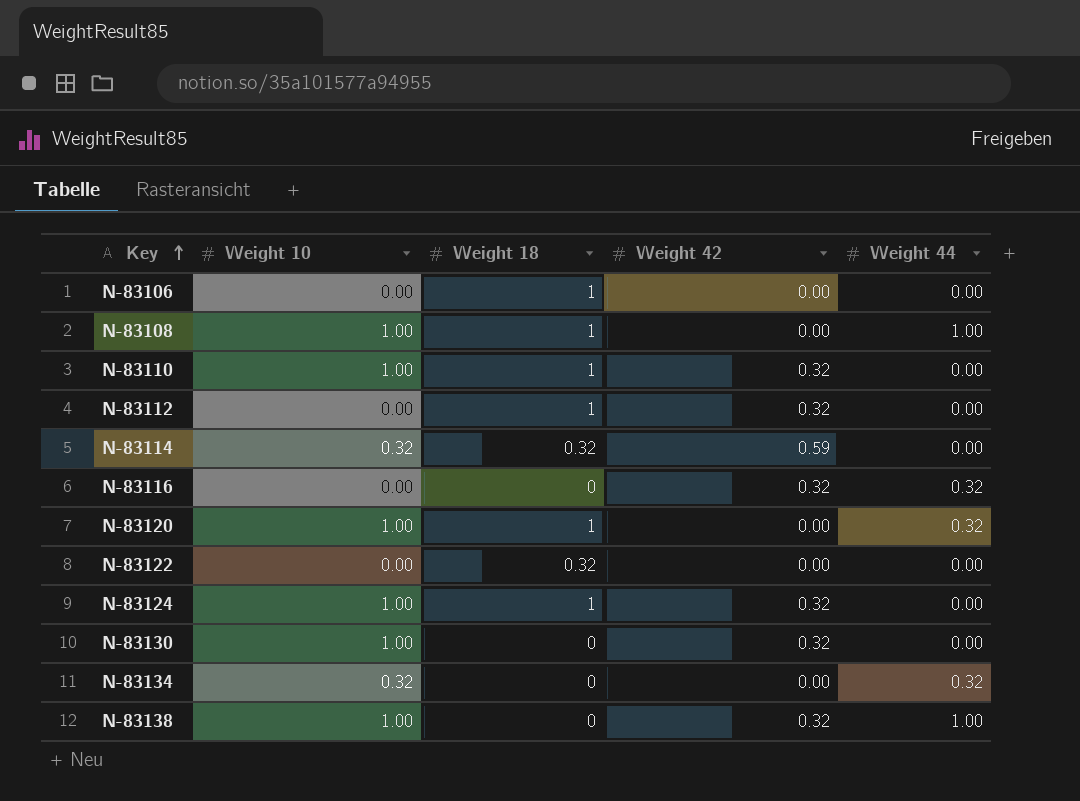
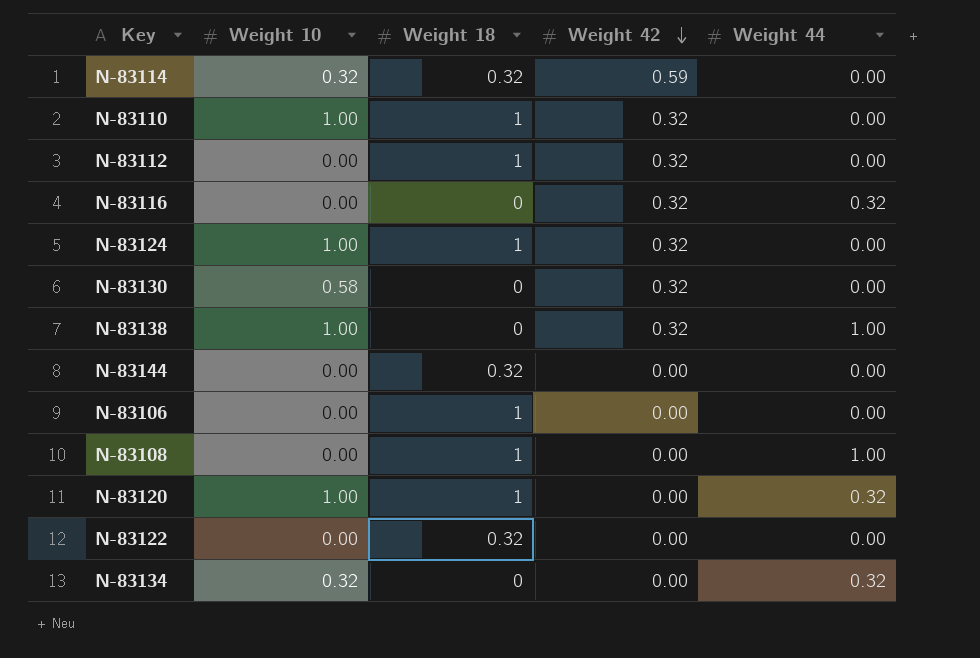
row order: Key ascending -> Weight 42 descending
N-83130 | Weight 10: 1.00 -> 0.58
row N-83144: none -> 0.00 | 0.32 | 0.00 | 0.00
N-83108 | Weight 10: 1.00 -> 0.00

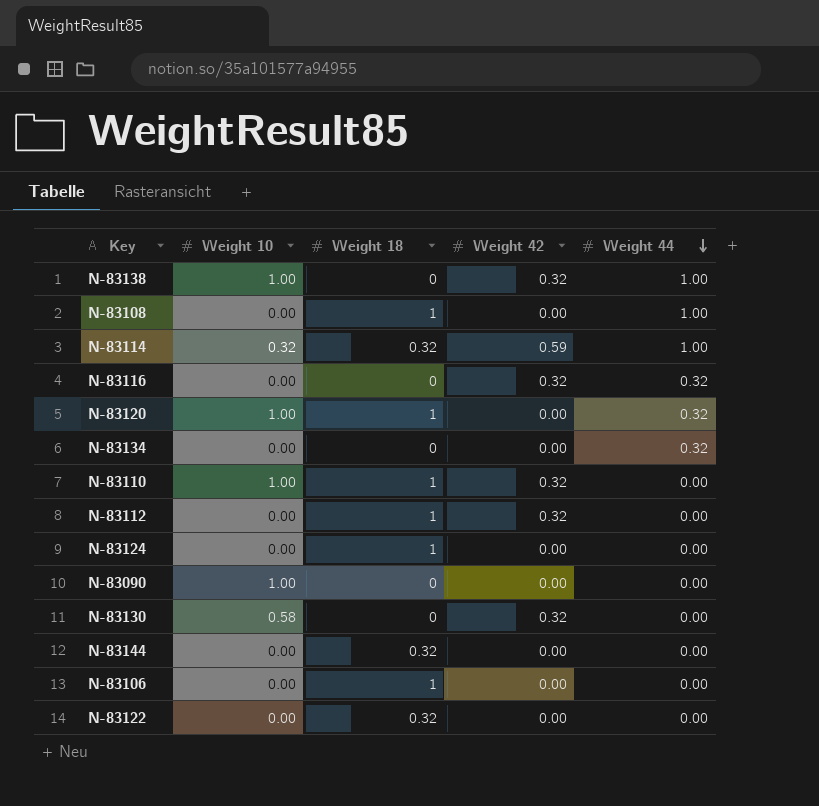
row order: Weight 42 descending -> Weight 44 descending
N-83114 | Weight 44: 0.00 -> 1.00
N-83134 | Weight 10: 0.32 -> 0.00
N-83124 | Weight 10: 1.00 -> 0.00
N-83124 | Weight 42: 0.32 -> 0.00
row N-83090: none -> 1.00 | 0 | 0.00 | 0.00

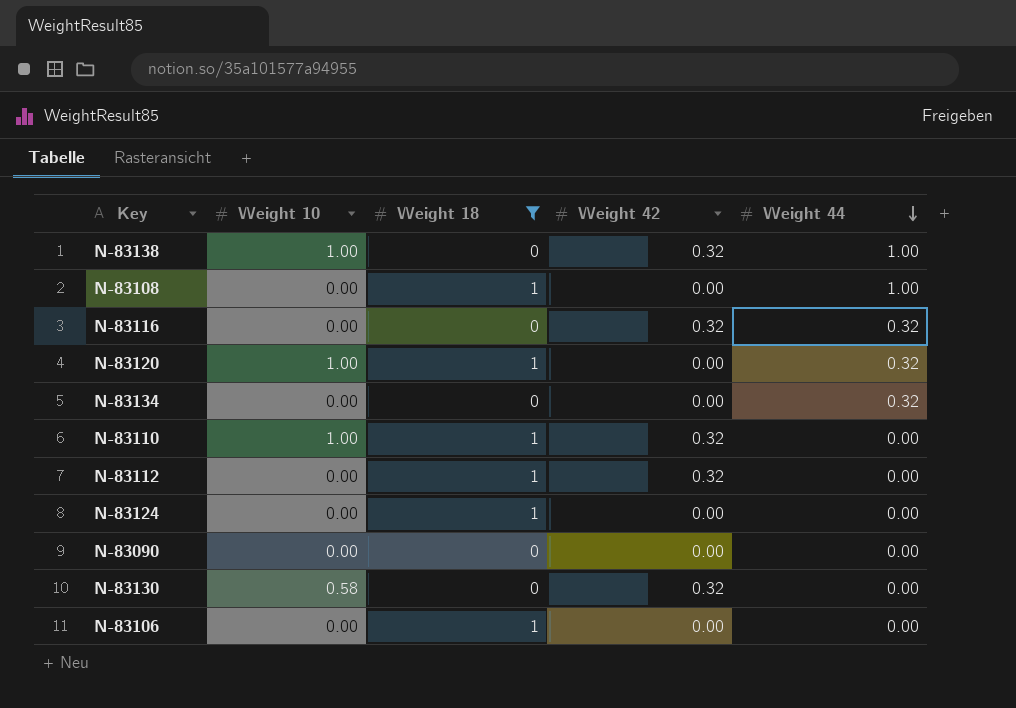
filter: none -> Weight 18 != 0.32
N-83090 | Weight 10: 1.00 -> 0.00

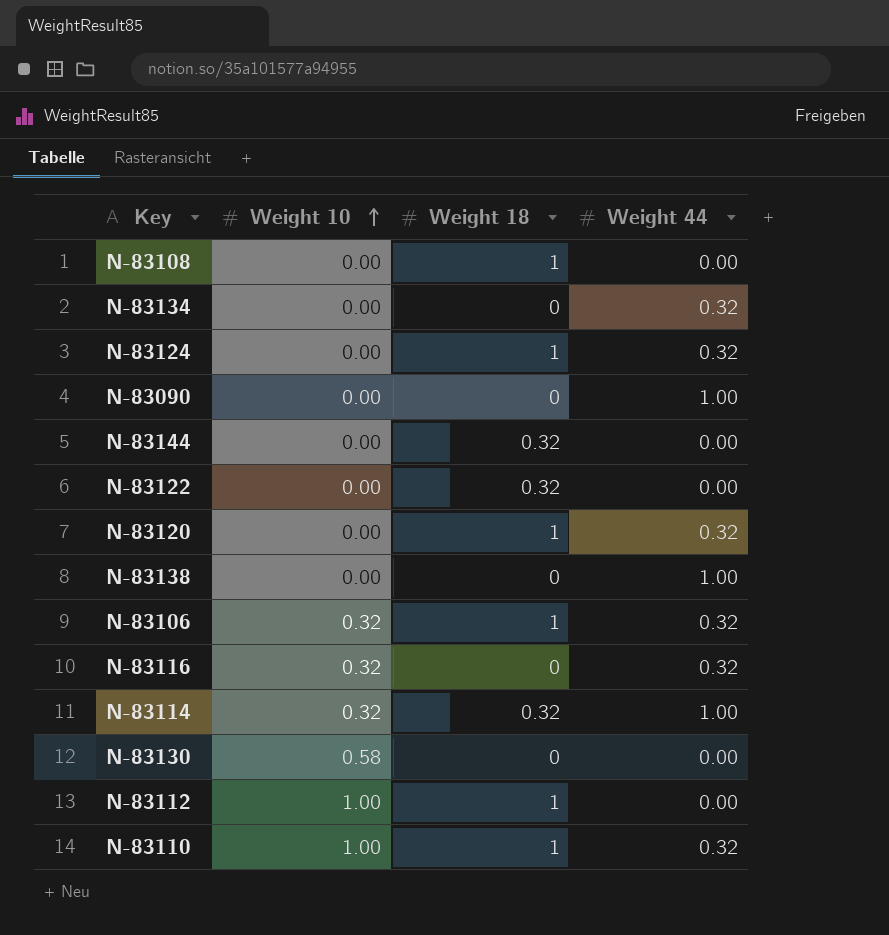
filter: Weight 18 != 0.32 -> none
row order: Weight 44 descending -> Weight 10 ascending
column Weight 42 | position: 4 -> none
N-83108 | Weight 44: 1.00 -> 0.00
N-83124 | Weight 44: 0.00 -> 0.32
N-83090 | Weight 44: 0.00 -> 1.00
N-83120 | Weight 10: 1.00 -> 0.00
N-83138 | Weight 10: 1.00 -> 0.00
N-83106 | Weight 10: 0.00 -> 0.32
N-83106 | Weight 44: 0.00 -> 0.32
N-83116 | Weight 10: 0.00 -> 0.32
N-83112 | Weight 10: 0.00 -> 1.00
N-83110 | Weight 44: 0.00 -> 0.32

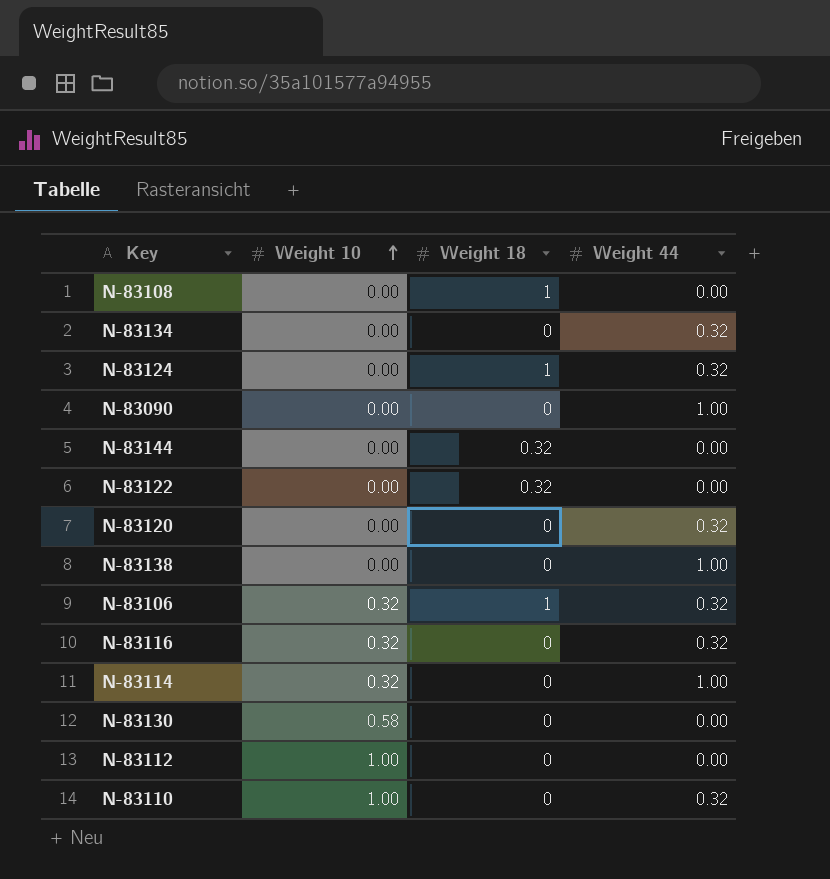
N-83120 | Weight 18: 1 -> 0
N-83114 | Weight 18: 0.32 -> 0
N-83112 | Weight 18: 1 -> 0
N-83110 | Weight 18: 1 -> 0

